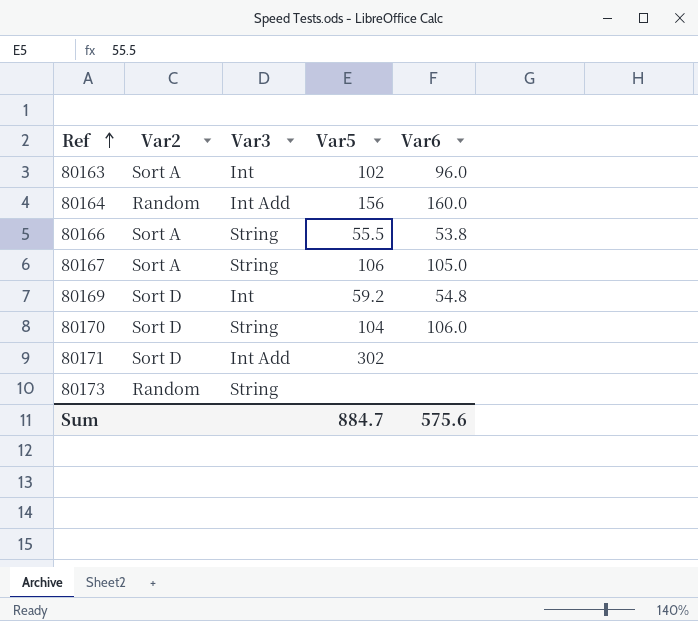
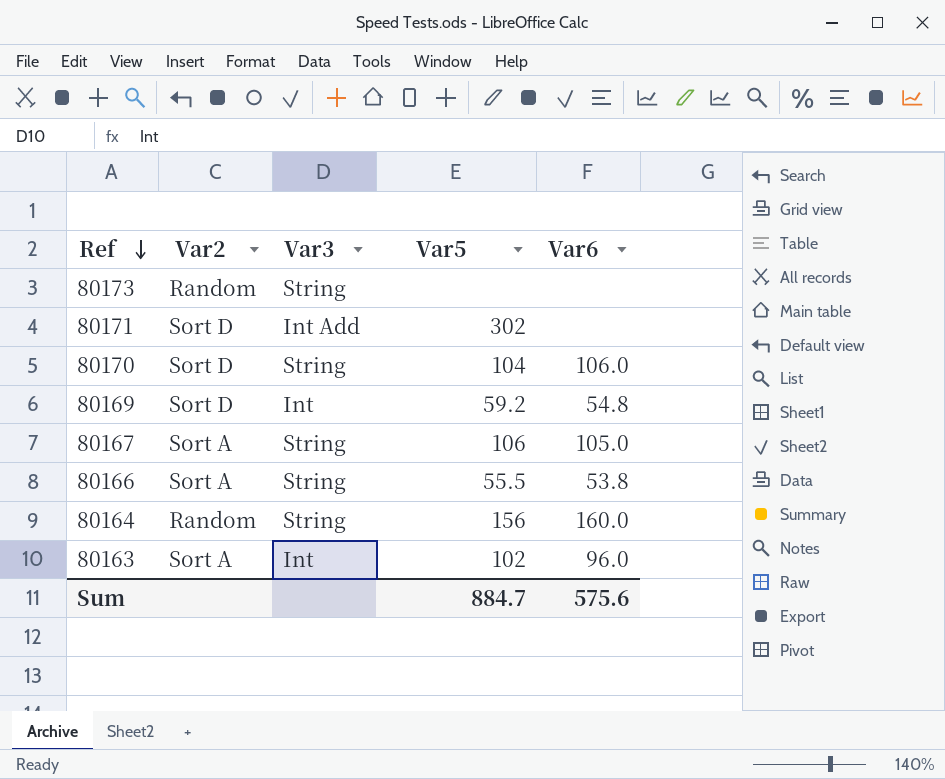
row order: Ref ascending -> Ref descending
80164 | Var3: Int Add -> String

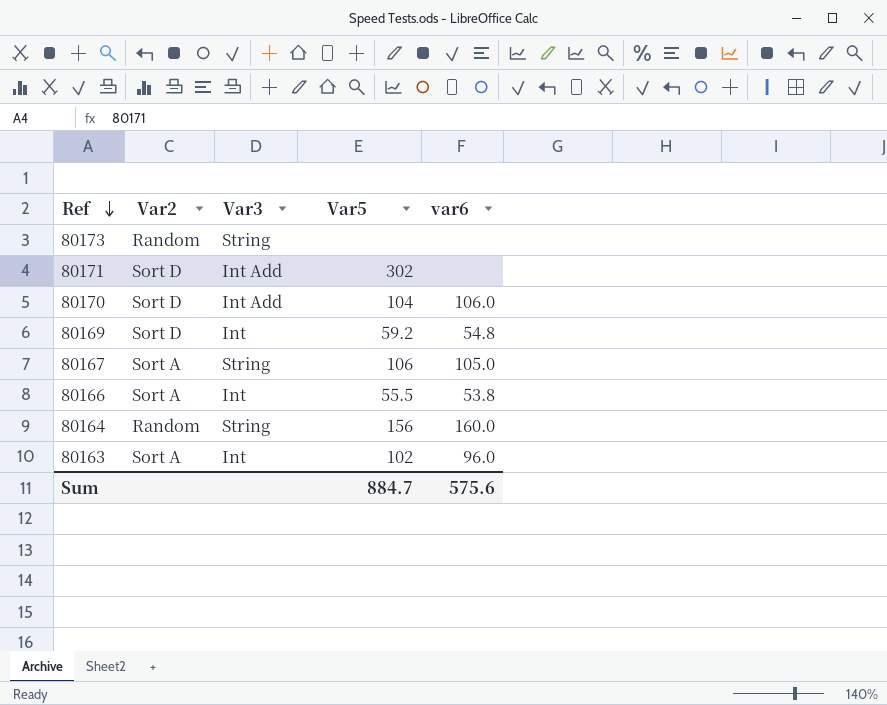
column name: Var6 -> var6
80170 | Var3: String -> Int Add
80166 | Var3: String -> Int

